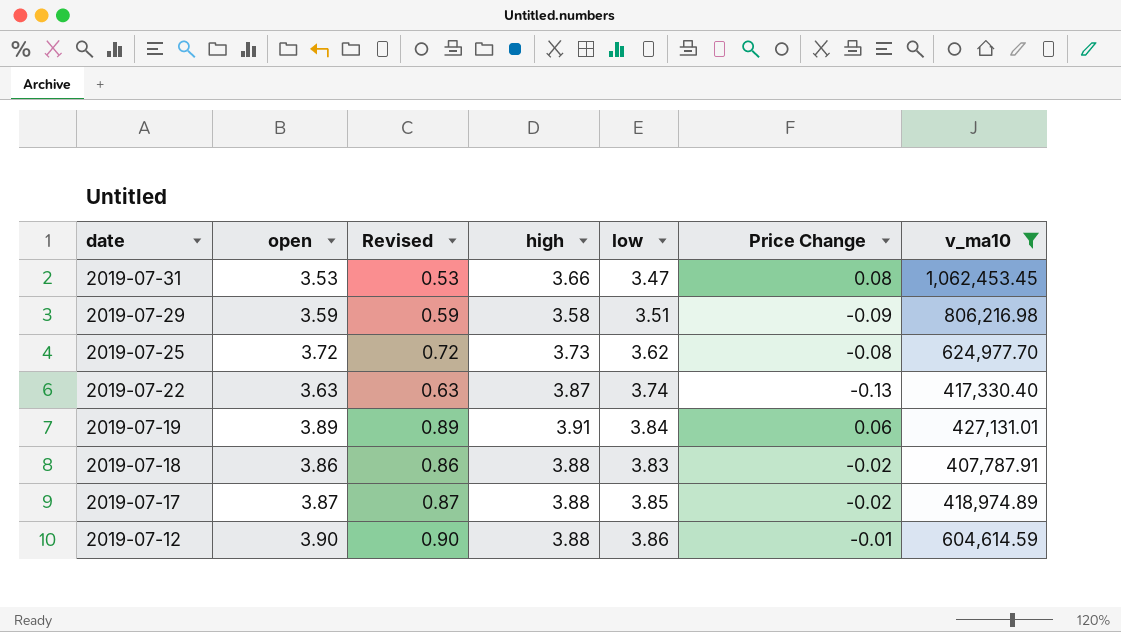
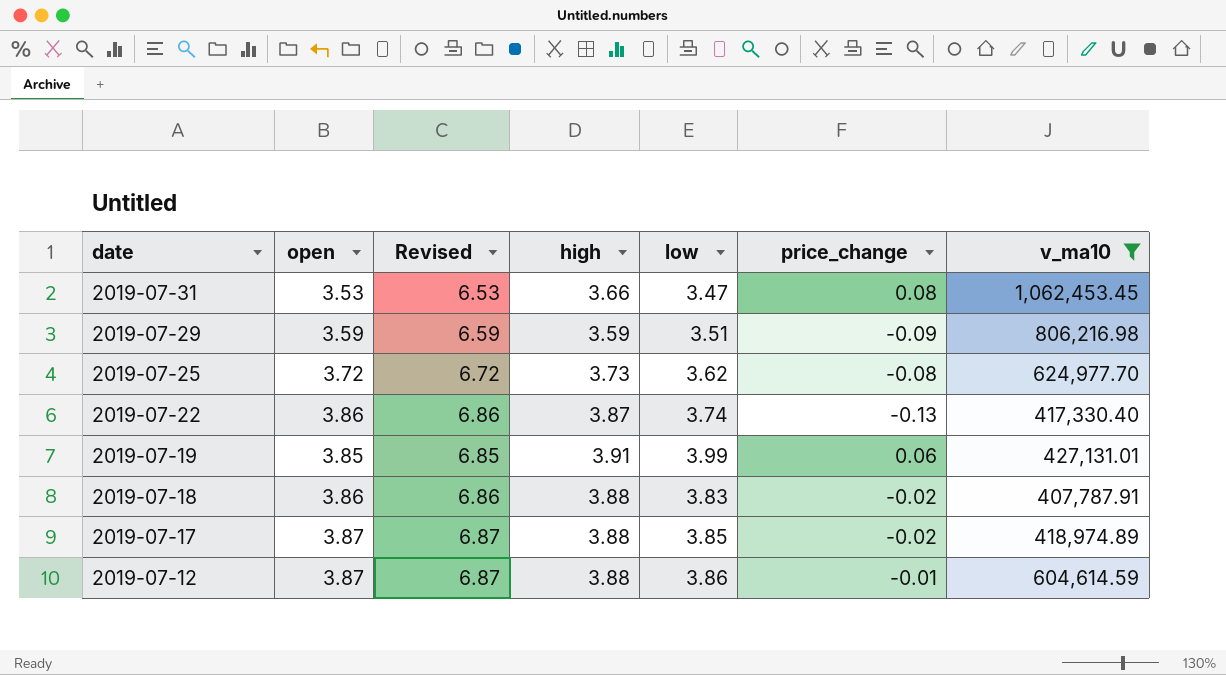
column Revised | formula: [open] - 3 -> [open] + 3
column name: Price Change -> price_change
2019-07-29 | high: 3.58 -> 3.59
2019-07-22 | open: 3.63 -> 3.86
2019-07-19 | open: 3.89 -> 3.85
2019-07-19 | low: 3.84 -> 3.99
2019-07-12 | open: 3.90 -> 3.87

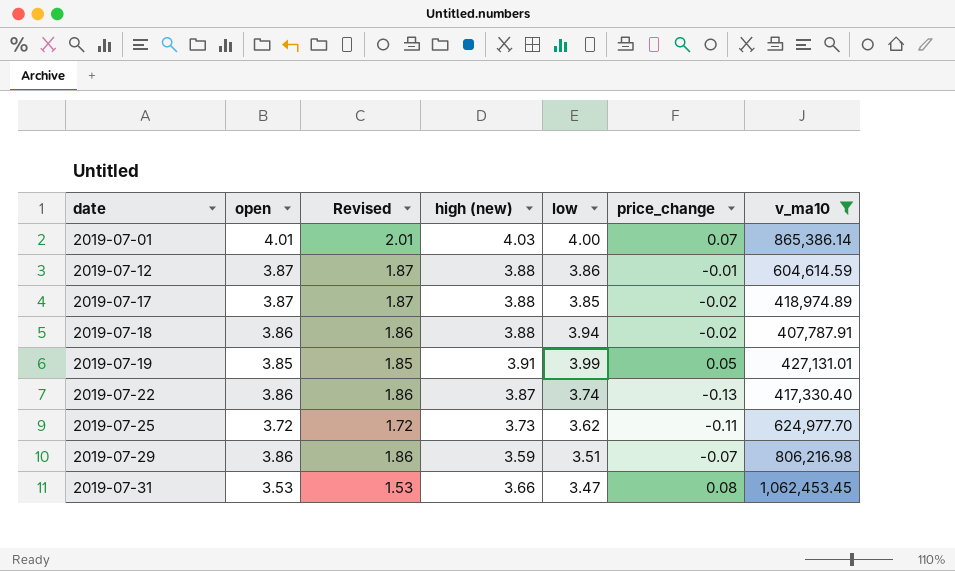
row order: date descending -> date ascending
column Revised | formula: [open] + 3 -> [open] - 2
column name: high -> high (new)
row 2019-07-01: none -> 4.01 | 2.01 | 4.03 | 4.00 | 0.07 | 865,386.14
2019-07-18 | low: 3.83 -> 3.94
2019-07-19 | price_change: 0.06 -> 0.05
2019-07-25 | price_change: -0.08 -> -0.11
2019-07-29 | open: 3.59 -> 3.86
2019-07-29 | price_change: -0.09 -> -0.07

